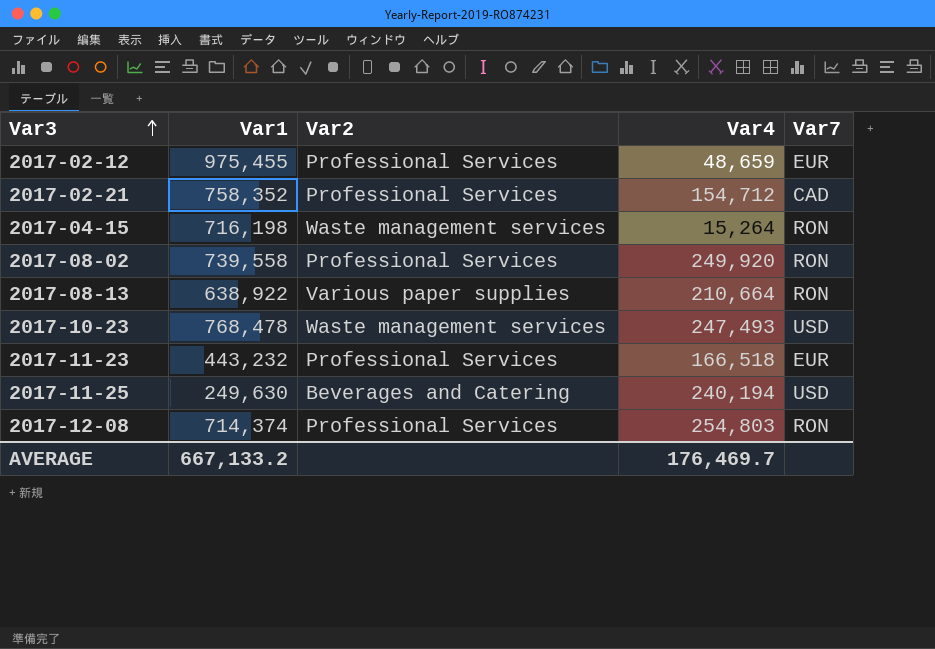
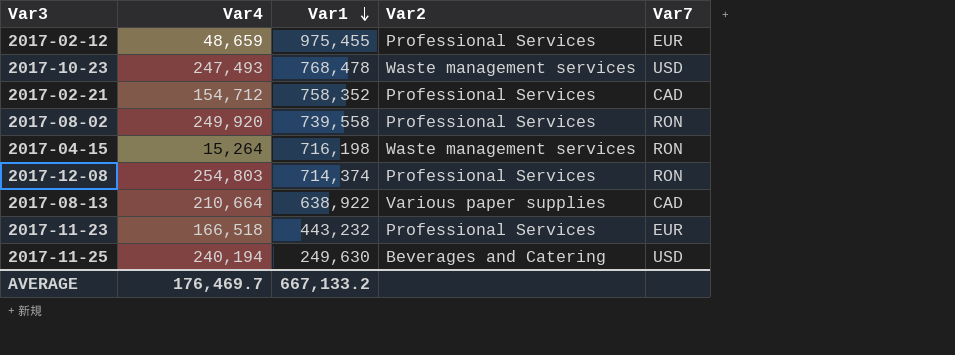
row order: Var3 ascending -> Var1 descending
column Var4 | position: 4 -> 2
2017-08-13 | Var7: RON -> CAD

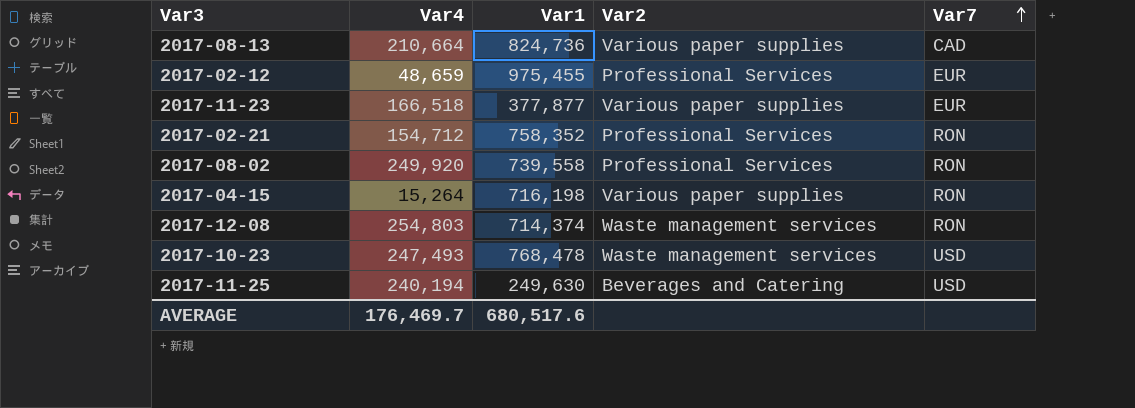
row order: Var1 descending -> Var7 ascending
2017-08-13 | Var1: 638,922 -> 824,736
2017-11-23 | Var1: 443,232 -> 377,877
2017-11-23 | Var2: Professional Services -> Various paper supplies
2017-02-21 | Var7: CAD -> RON
2017-04-15 | Var2: Waste management services -> Various paper supplies
2017-12-08 | Var2: Professional Services -> Waste management services
AVERAGE | Var1: 667,133.2 -> 680,517.6

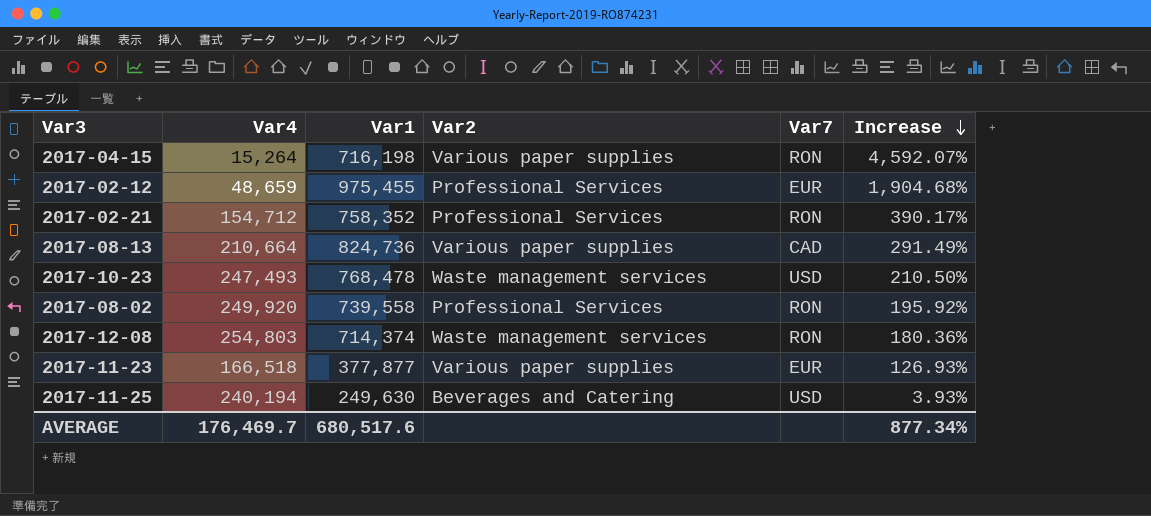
row order: Var7 ascending -> Increase descending
column Increase | formula: none -> ([Var1] - [Var4]) / [Var4]

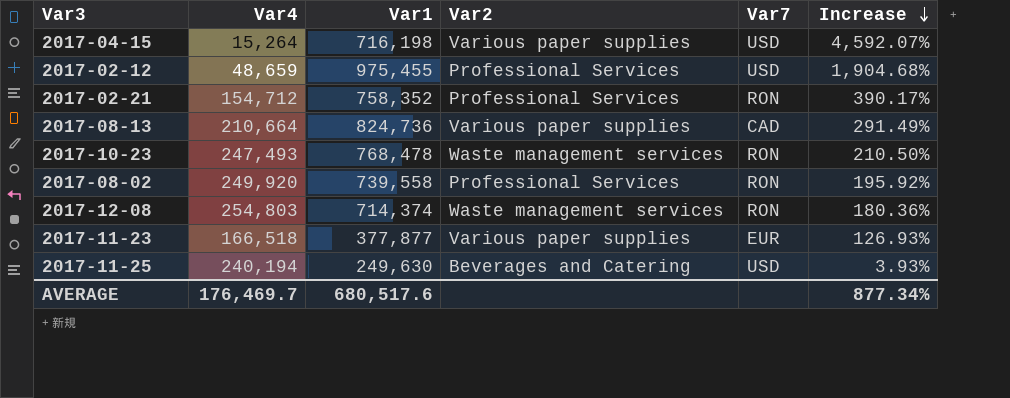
2017-04-15 | Var7: RON -> USD
2017-02-12 | Var7: EUR -> USD
2017-10-23 | Var7: USD -> RON

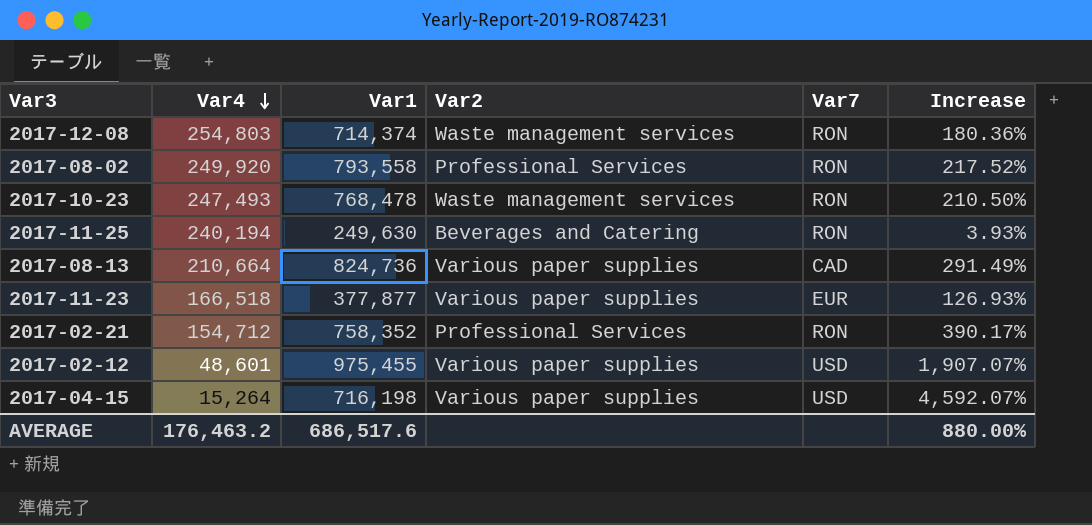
row order: Increase descending -> Var4 descending
2017-08-02 | Var1: 739,558 -> 793,558
2017-08-02 | Increase: 195.92% -> 217.52%
2017-11-25 | Var7: USD -> RON
2017-02-12 | Var4: 48,659 -> 48,601
2017-02-12 | Var2: Professional Services -> Various paper supplies
2017-02-12 | Increase: 1,904.68% -> 1,907.07%
AVERAGE | Var4: 176,469.7 -> 176,463.2
AVERAGE | Var1: 680,517.6 -> 686,517.6
AVERAGE | Increase: 877.34% -> 880.00%

